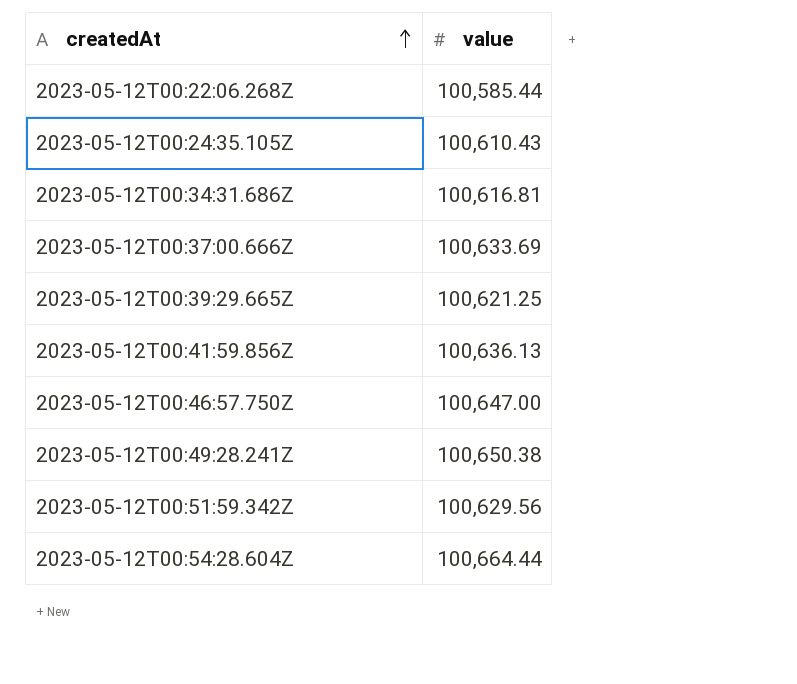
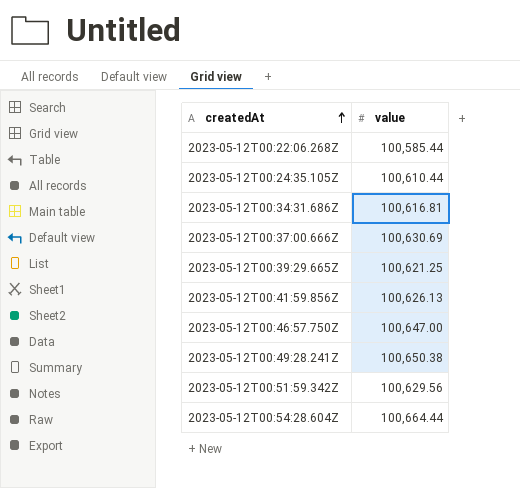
2023-05-12T00:24:35.105Z | value: 100,610.43 -> 100,610.44
2023-05-12T00:37:00.666Z | value: 100,633.69 -> 100,630.69
2023-05-12T00:41:59.856Z | value: 100,636.13 -> 100,626.13

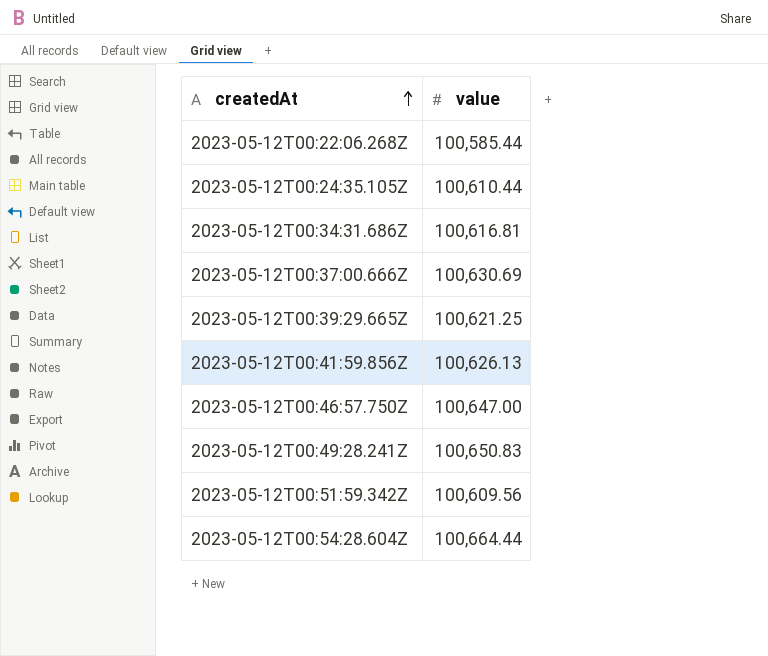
2023-05-12T00:49:28.241Z | value: 100,650.38 -> 100,650.83
2023-05-12T00:51:59.342Z | value: 100,629.56 -> 100,609.56

